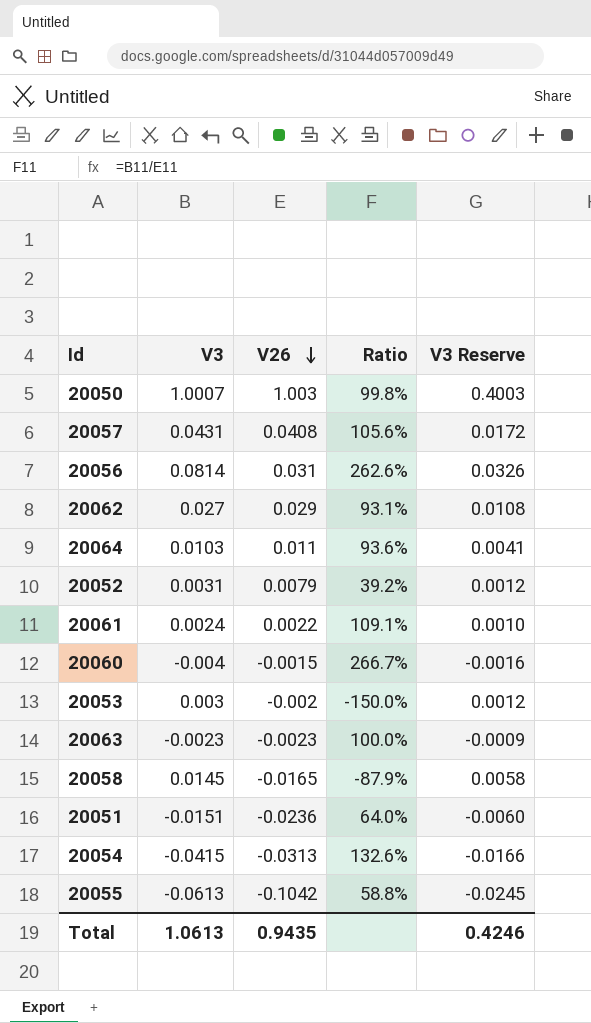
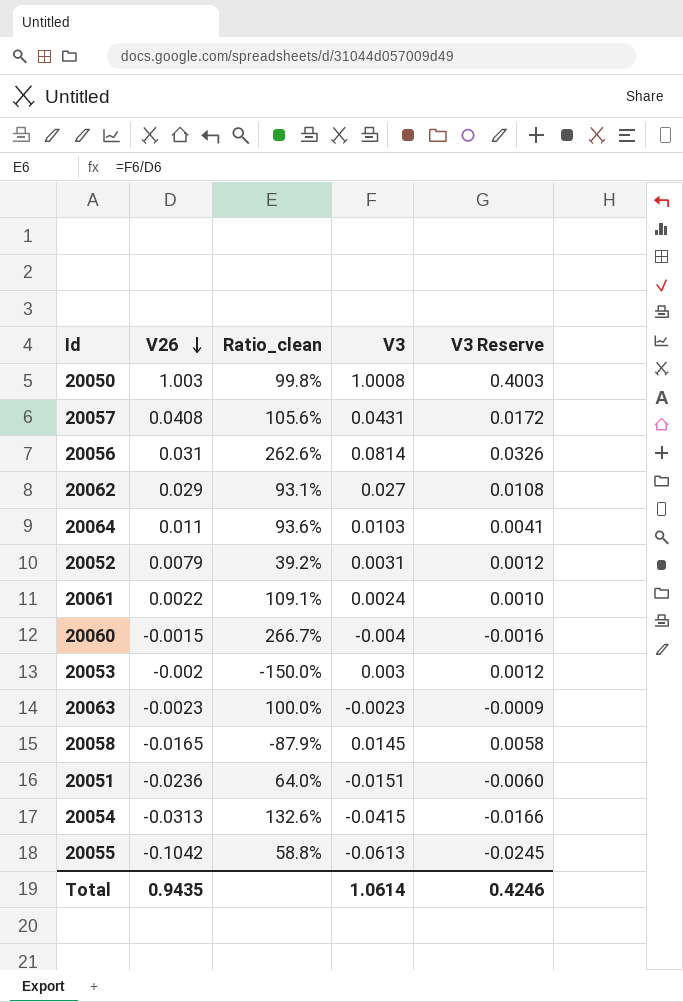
column name: Ratio -> Ratio_clean
column V3 | position: 2 -> 4
20050 | V3: 1.0007 -> 1.0008
Total | V3: 1.0613 -> 1.0614

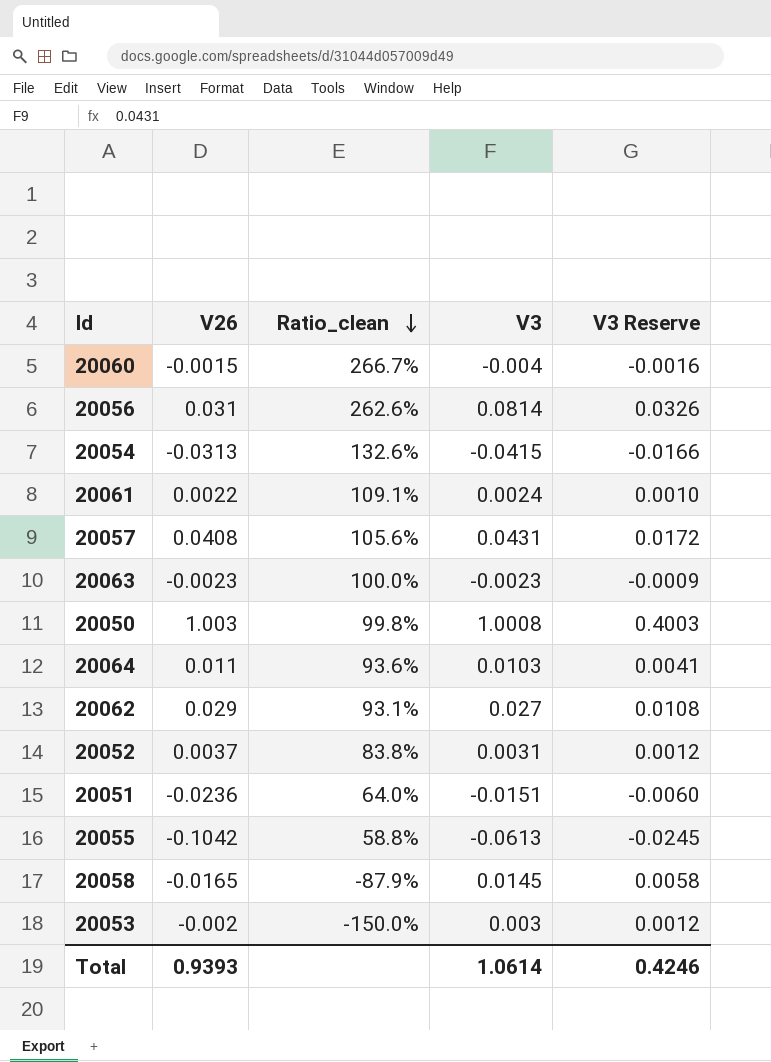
row order: V26 descending -> Ratio_clean descending
20052 | V26: 0.0079 -> 0.0037
20052 | Ratio_clean: 39.2% -> 83.8%
Total | V26: 0.9435 -> 0.9393

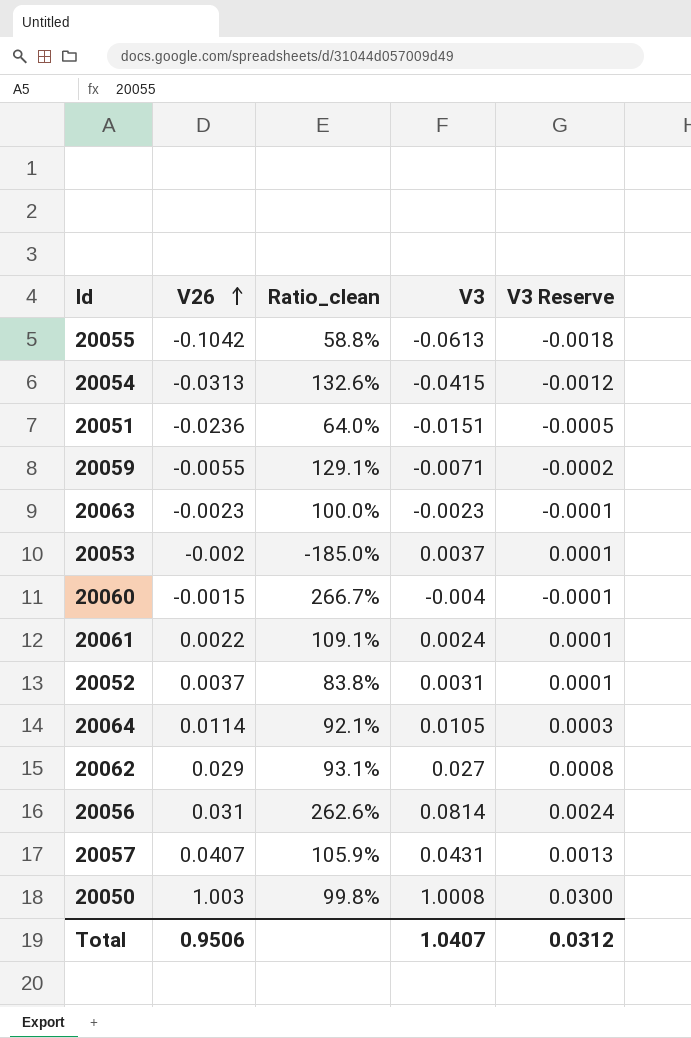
row order: Ratio_clean descending -> V26 ascending
column V3 Reserve | formula: [V3] * 0.4 -> [V3] * 0.03
row 20058: -0.0165 | -87.9% | 0.0145 | 0.0058 -> none
row 20059: none -> -0.0055 | 129.1% | -0.0071 | -0.0002
20053 | Ratio_clean: -150.0% -> -185.0%
20053 | V3: 0.003 -> 0.0037
20064 | V26: 0.011 -> 0.0114
20064 | Ratio_clean: 93.6% -> 92.1%
20064 | V3: 0.0103 -> 0.0105
20057 | V26: 0.0408 -> 0.0407
20057 | Ratio_clean: 105.6% -> 105.9%
Total | V26: 0.9393 -> 0.9506
Total | V3: 1.0614 -> 1.0407
Total | V3 Reserve: 0.4246 -> 0.0312

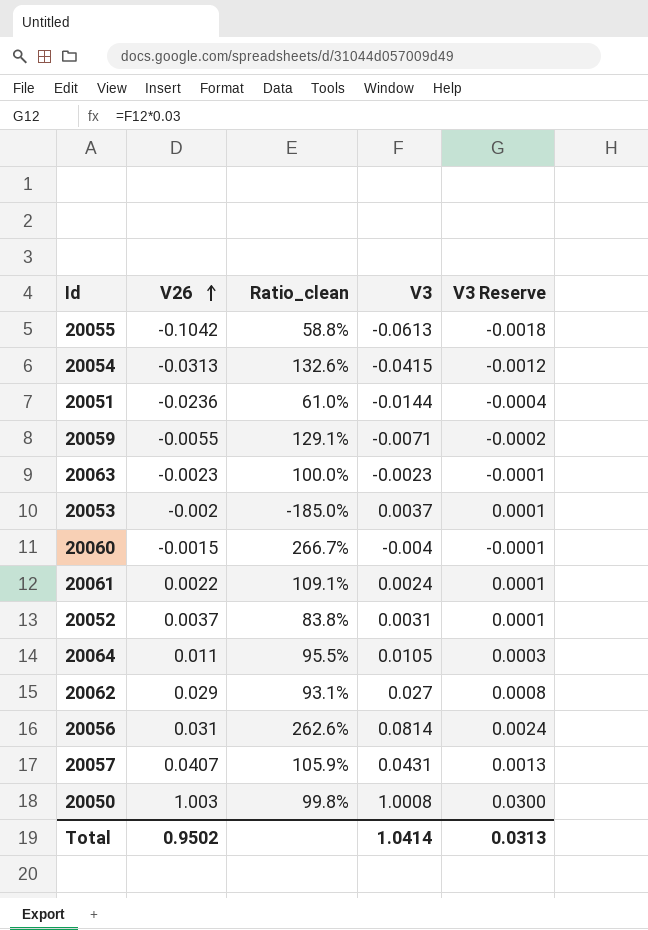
20051 | Ratio_clean: 64.0% -> 61.0%
20051 | V3: -0.0151 -> -0.0144
20051 | V3 Reserve: -0.0005 -> -0.0004
20064 | V26: 0.0114 -> 0.011
20064 | Ratio_clean: 92.1% -> 95.5%
Total | V26: 0.9506 -> 0.9502
Total | V3: 1.0407 -> 1.0414
Total | V3 Reserve: 0.0312 -> 0.0313

